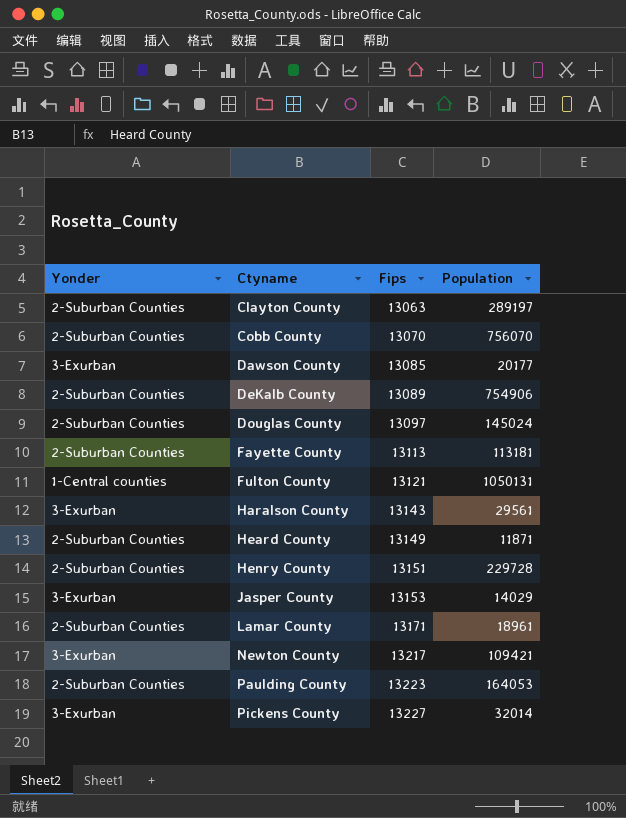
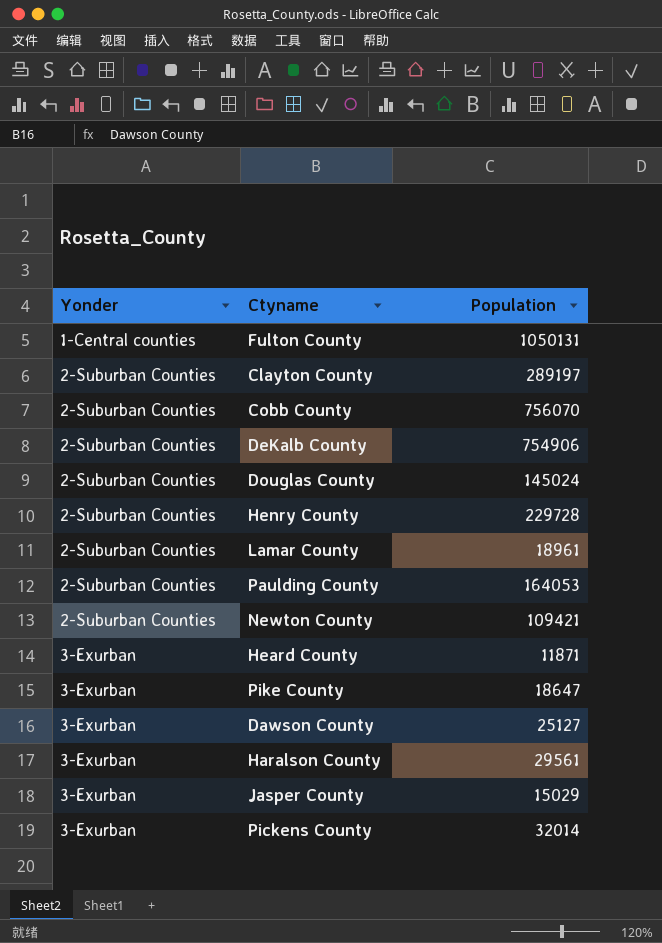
row order: Ctyname ascending -> Yonder ascending
column Fips | position: 3 -> none
row Fayette County: 2-Suburban Counties | 13113 | 113181 -> none
Newton County | Yonder: 3-Exurban -> 2-Suburban Counties
Heard County | Yonder: 2-Suburban Counties -> 3-Exurban
row Pike County: none -> 3-Exurban | 18647
Dawson County | Population: 20177 -> 25127
Jasper County | Population: 14029 -> 15029

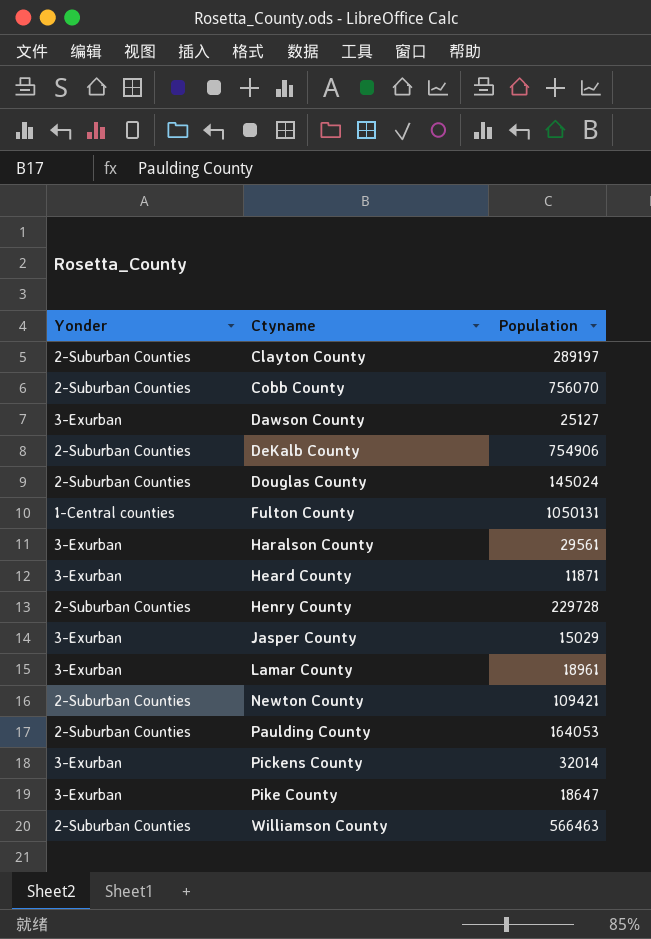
row order: Yonder ascending -> Ctyname ascending
Lamar County | Yonder: 2-Suburban Counties -> 3-Exurban
row Williamson County: none -> 2-Suburban Counties | 566463

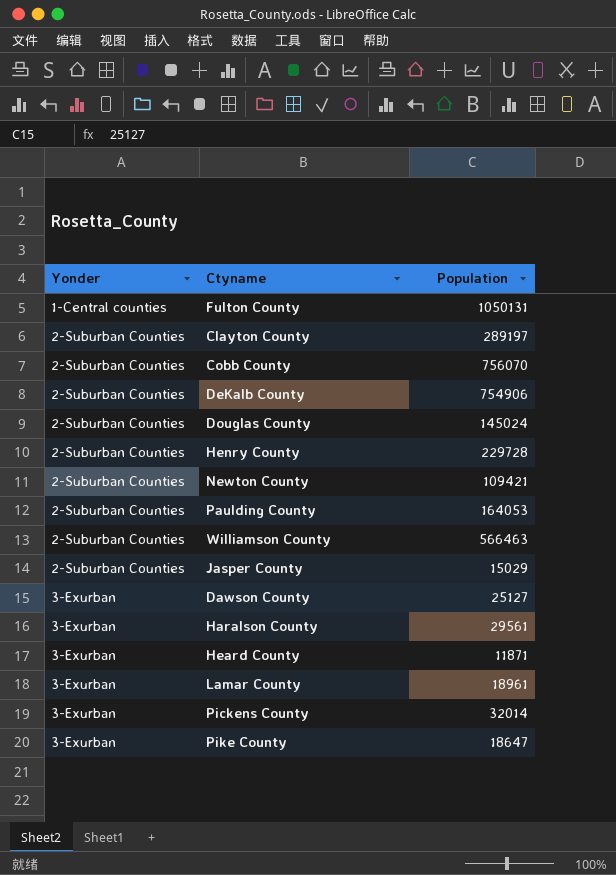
row order: Ctyname ascending -> Yonder ascending
Jasper County | Yonder: 3-Exurban -> 2-Suburban Counties

